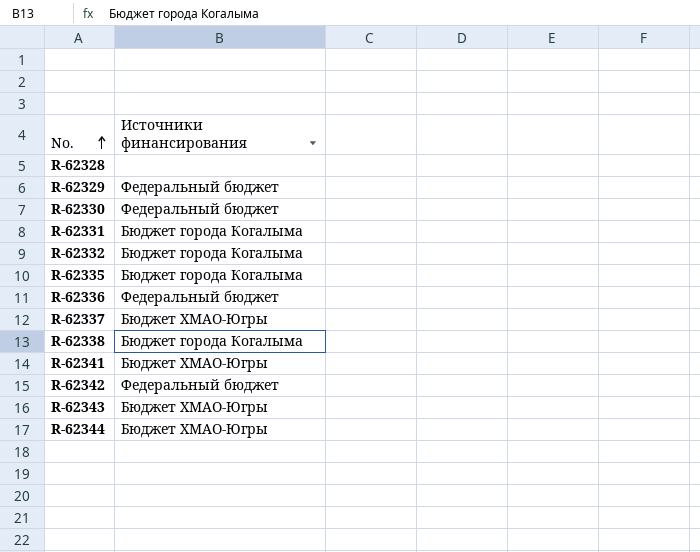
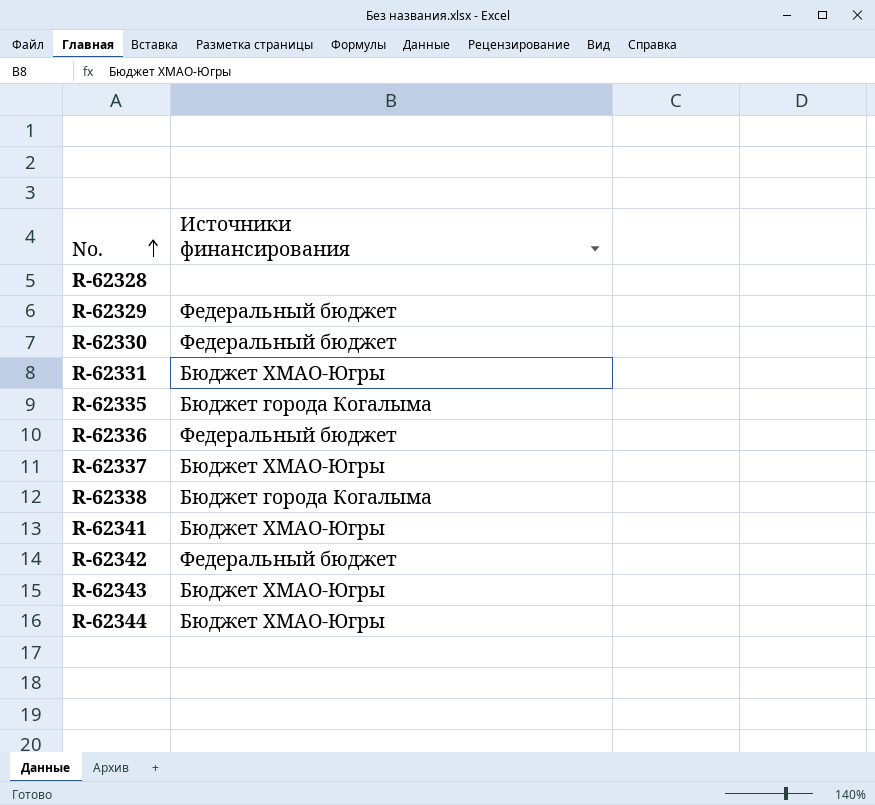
row R-62332: Бюджет города Когалыма -> none
R-62331 | Источники финансирования: Бюджет города Когалыма -> Бюджет ХМАО-Югры

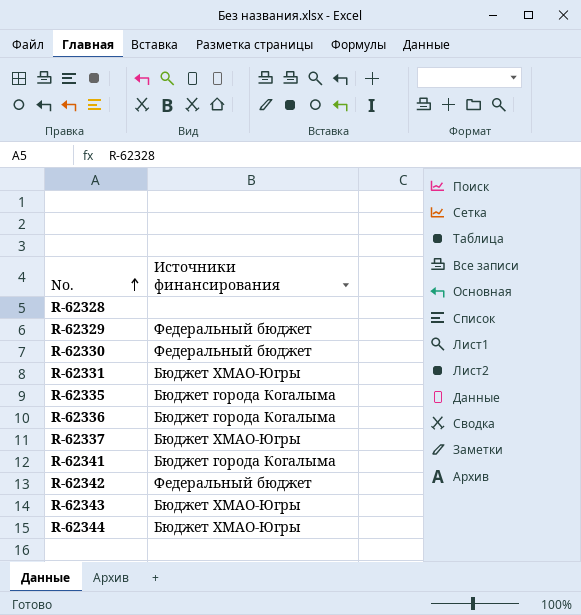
row R-62338: Бюджет города Когалыма -> none
R-62336 | Источники финансирования: Федеральный бюджет -> Бюджет города Когалыма
R-62341 | Источники финансирования: Бюджет ХМАО-Югры -> Бюджет города Когалыма

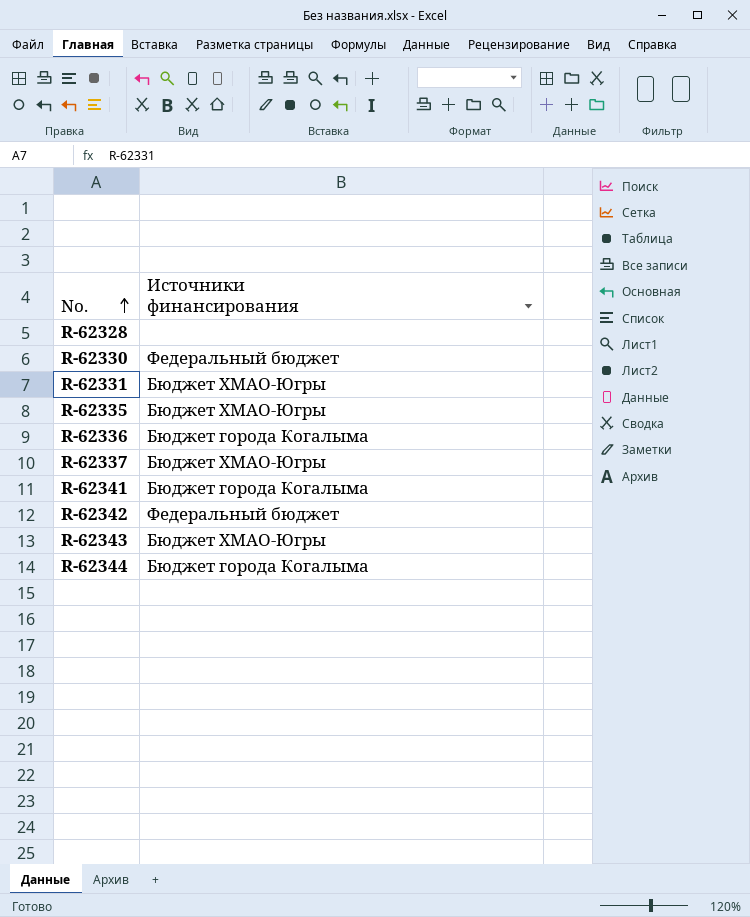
row R-62329: Федеральный бюджет -> none
R-62335 | Источники финансирования: Бюджет города Когалыма -> Бюджет ХМАО-Югры
R-62344 | Источники финансирования: Бюджет ХМАО-Югры -> Бюджет города Когалыма

